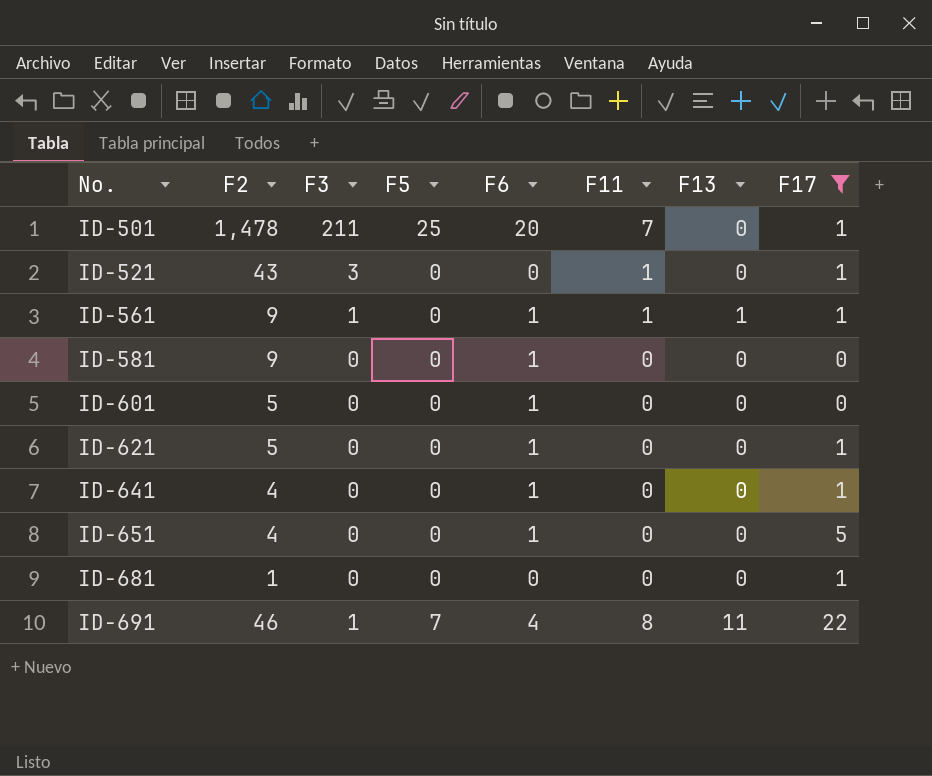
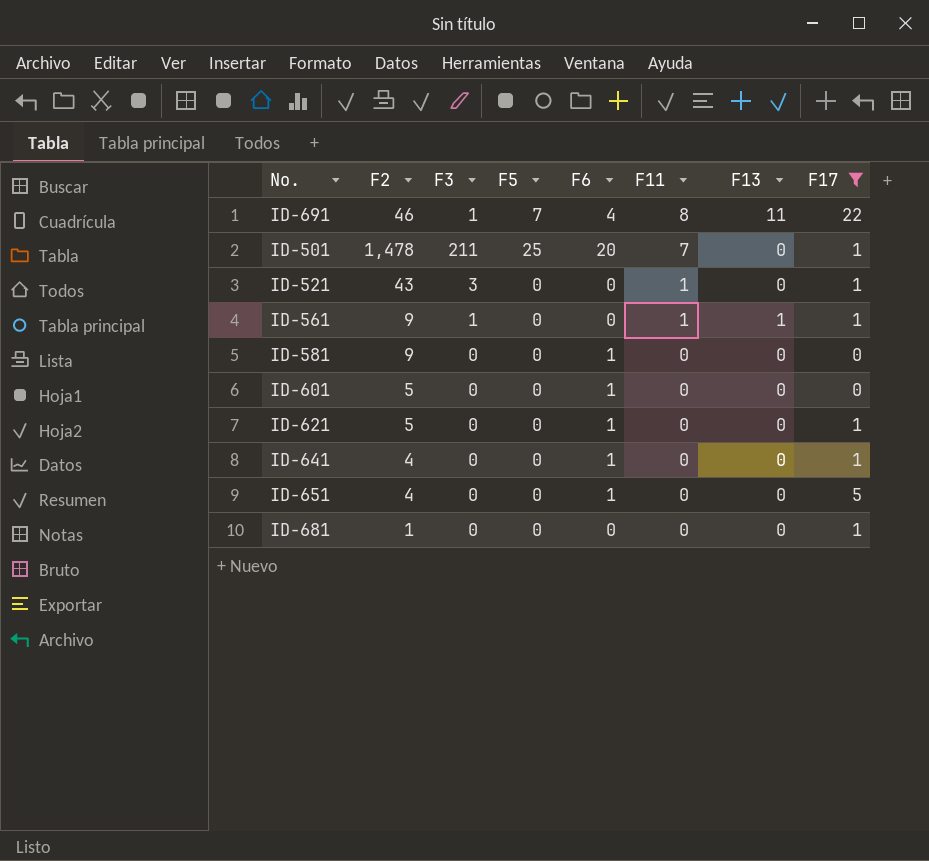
row order: No. ascending -> F11 descending
ID-561 | F6: 1 -> 0

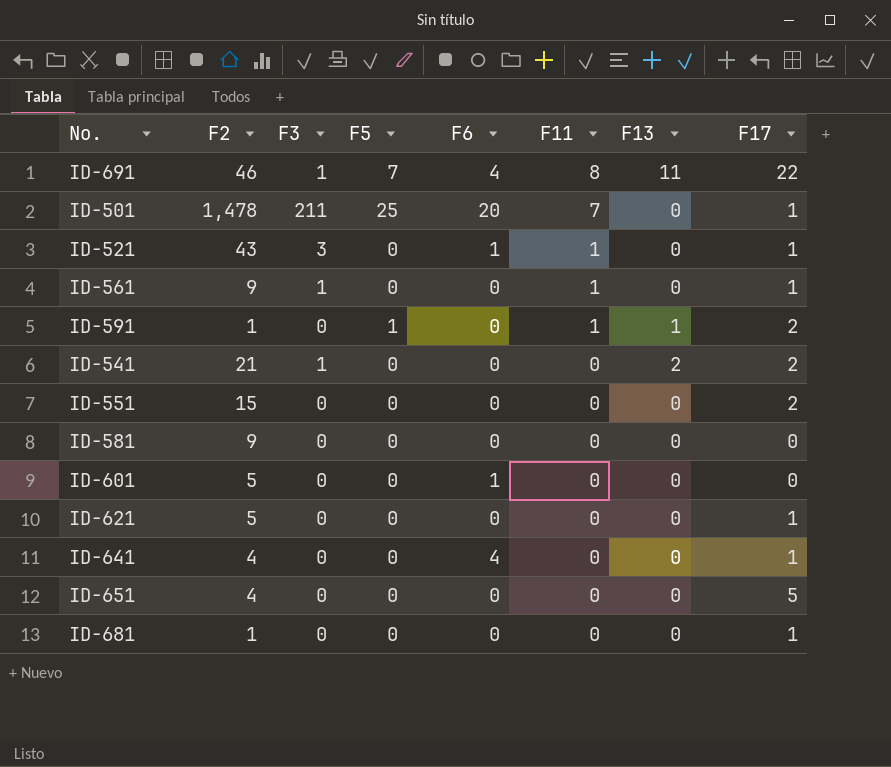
filter: F17 != 2 -> none
ID-521 | F6: 0 -> 1
ID-561 | F13: 1 -> 0
ID-581 | F6: 1 -> 0
ID-621 | F6: 1 -> 0
ID-641 | F6: 1 -> 4
ID-651 | F6: 1 -> 0

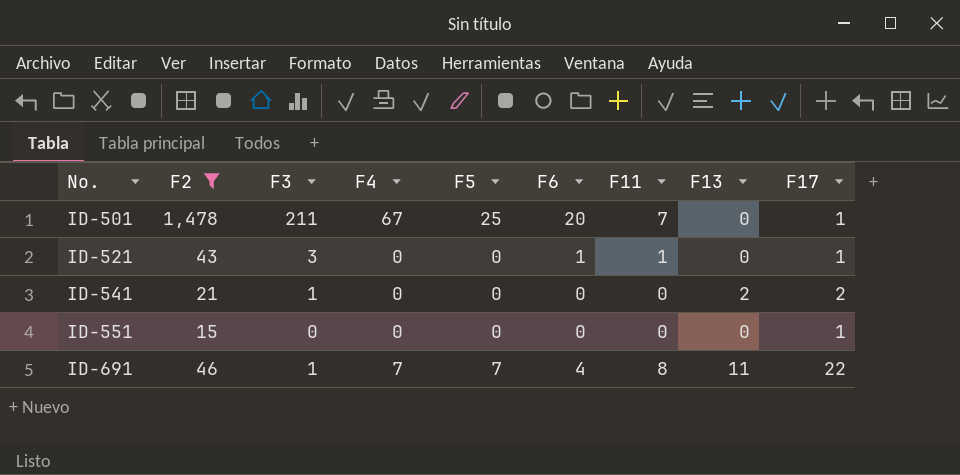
filter: none -> F2 >= 15
row order: F11 descending -> No. ascending
column F4 | position: none -> 4
ID-551 | F17: 2 -> 1

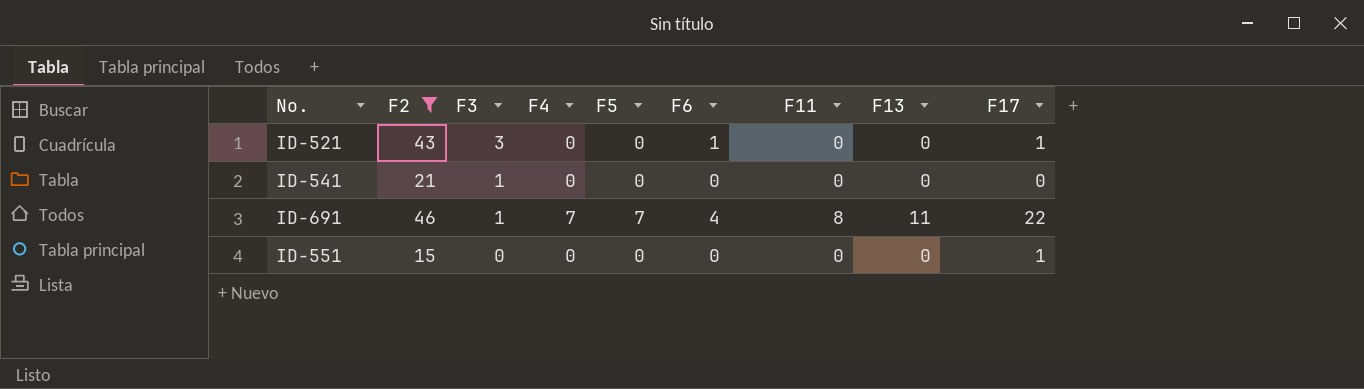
row order: No. ascending -> F3 descending
row ID-501: 1,478 | 211 | 67 | 25 | 20 | 7 | 0 | 1 -> none
ID-521 | F11: 1 -> 0
ID-541 | F13: 2 -> 0
ID-541 | F17: 2 -> 0

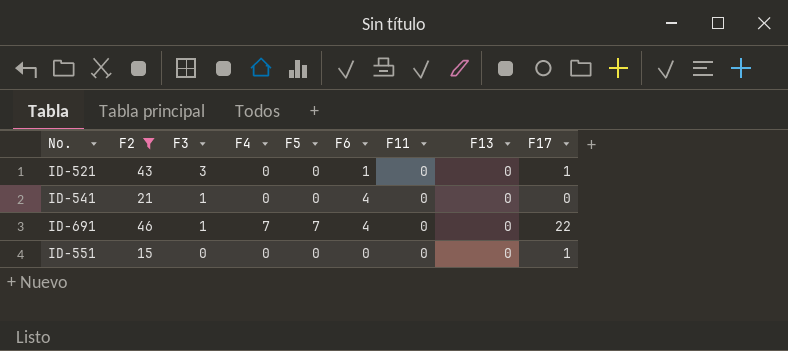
ID-541 | F6: 0 -> 4
ID-691 | F11: 8 -> 0
ID-691 | F13: 11 -> 0

